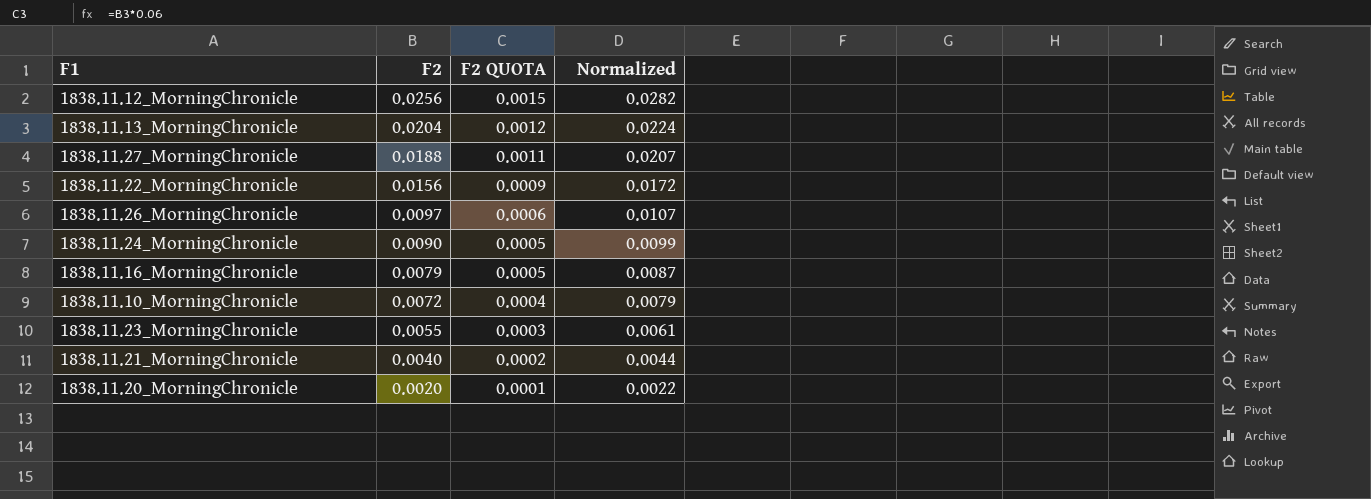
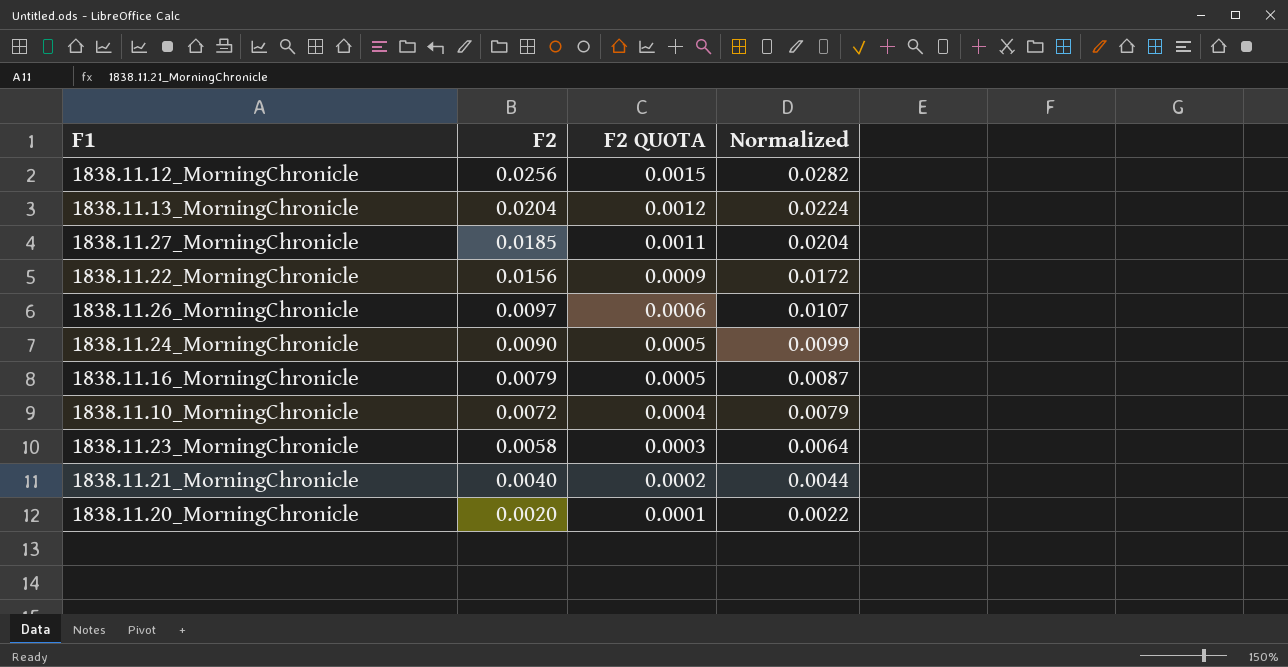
1838.11.27_MorningChronicle | F2: 0.0188 -> 0.0185
1838.11.27_MorningChronicle | Normalized: 0.0207 -> 0.0204
1838.11.23_MorningChronicle | F2: 0.0055 -> 0.0058
1838.11.23_MorningChronicle | Normalized: 0.0061 -> 0.0064

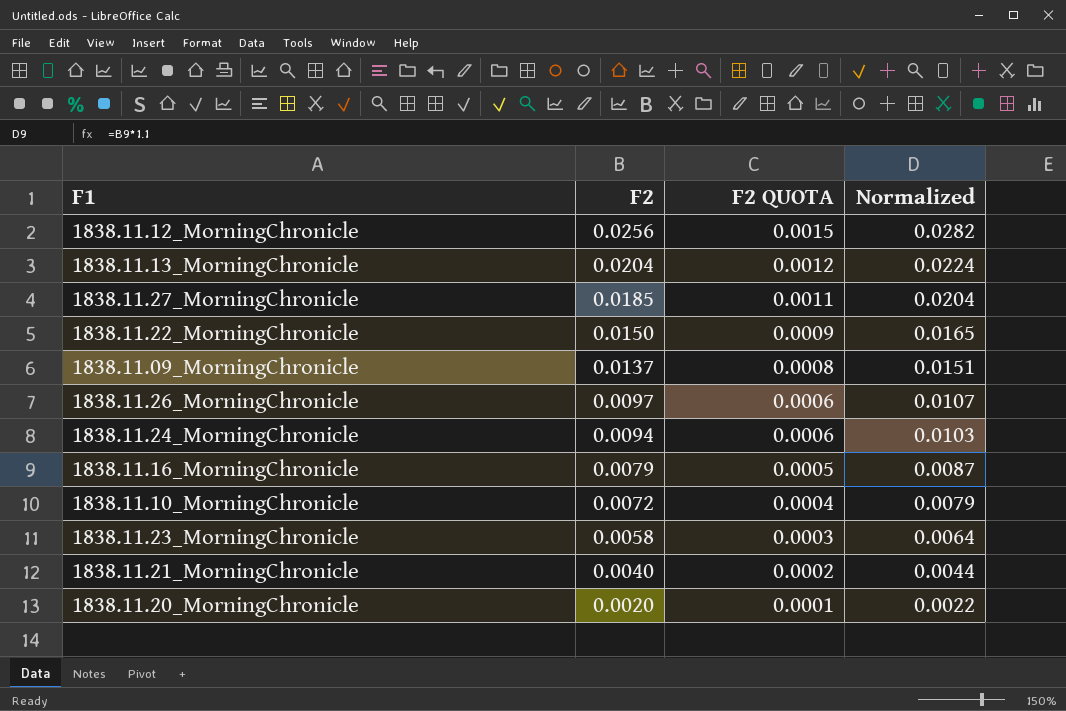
1838.11.22_MorningChronicle | F2: 0.0156 -> 0.0150
1838.11.22_MorningChronicle | Normalized: 0.0172 -> 0.0165
row 1838.11.09_MorningChronicle: none -> 0.0137 | 0.0008 | 0.0151
1838.11.24_MorningChronicle | F2: 0.0090 -> 0.0094
1838.11.24_MorningChronicle | F2 QUOTA: 0.0005 -> 0.0006
1838.11.24_MorningChronicle | Normalized: 0.0099 -> 0.0103

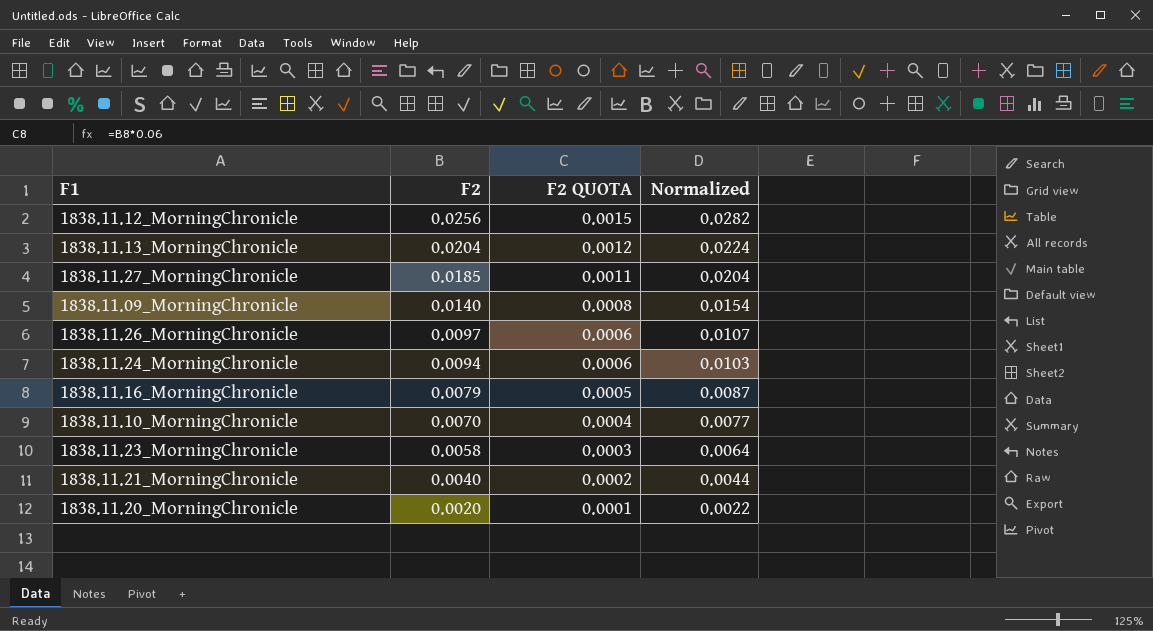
row 1838.11.22_MorningChronicle: 0.0150 | 0.0009 | 0.0165 -> none
1838.11.09_MorningChronicle | F2: 0.0137 -> 0.0140
1838.11.09_MorningChronicle | Normalized: 0.0151 -> 0.0154
1838.11.10_MorningChronicle | F2: 0.0072 -> 0.0070
1838.11.10_MorningChronicle | Normalized: 0.0079 -> 0.0077

